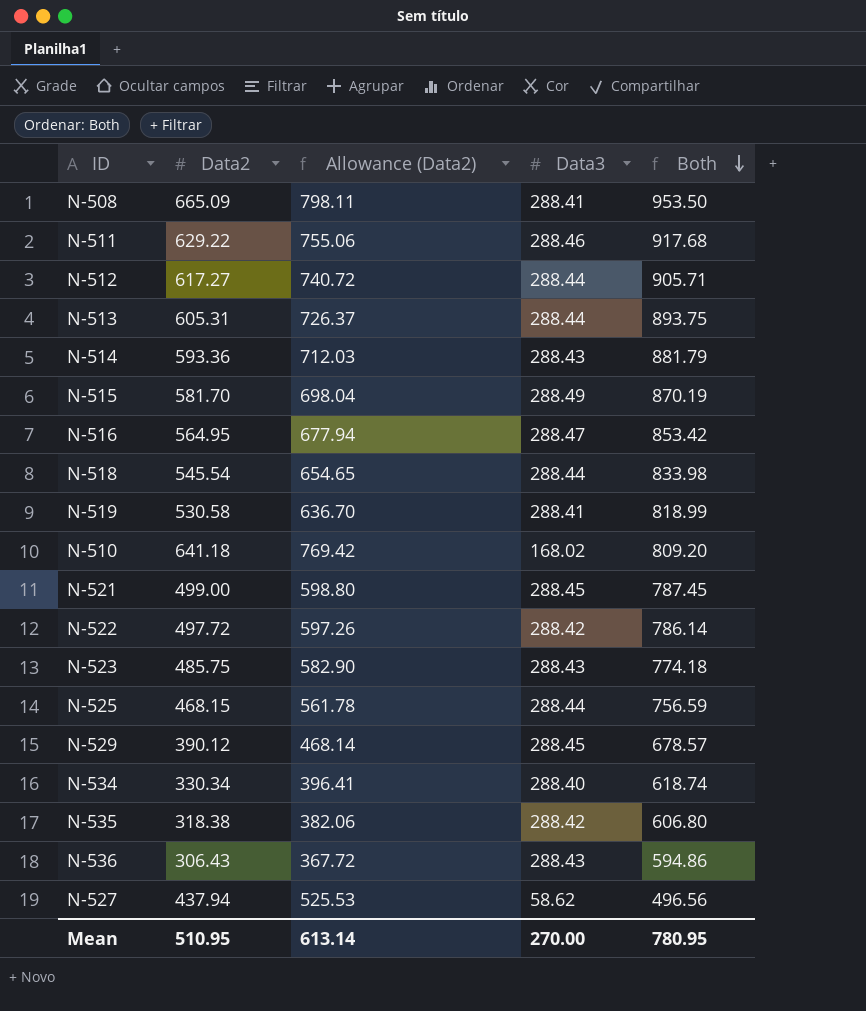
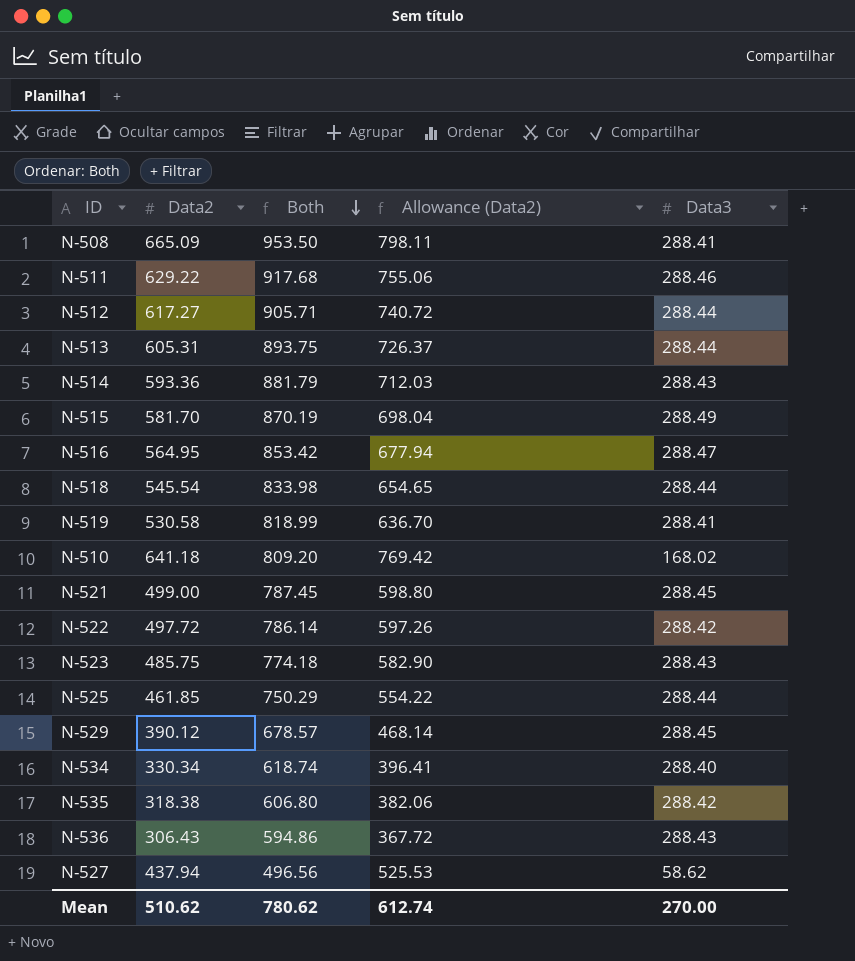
column Both | position: 5 -> 3
N-525 | Data2: 468.15 -> 461.85
N-525 | Both: 756.59 -> 750.29
N-525 | Allowance (Data2): 561.78 -> 554.22
Mean | Data2: 510.95 -> 510.62
Mean | Both: 780.95 -> 780.62
Mean | Allowance (Data2): 613.14 -> 612.74

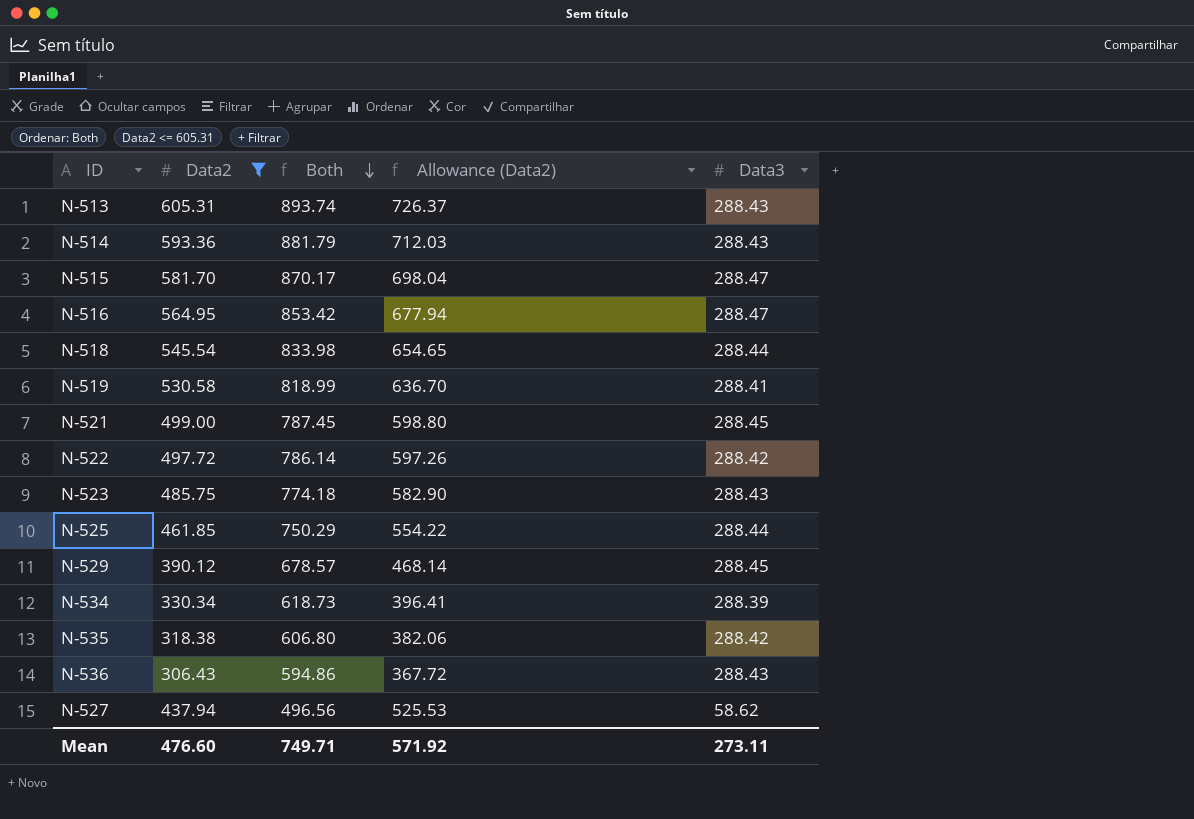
filter: none -> Data2 <= 605.31
N-513 | Both: 893.75 -> 893.74
N-513 | Data3: 288.44 -> 288.43
N-515 | Both: 870.19 -> 870.17
N-515 | Data3: 288.49 -> 288.47
N-534 | Both: 618.74 -> 618.73
N-534 | Data3: 288.40 -> 288.39
Mean | Data2: 510.62 -> 476.60
Mean | Both: 780.62 -> 749.71
Mean | Allowance (Data2): 612.74 -> 571.92
Mean | Data3: 270.00 -> 273.11

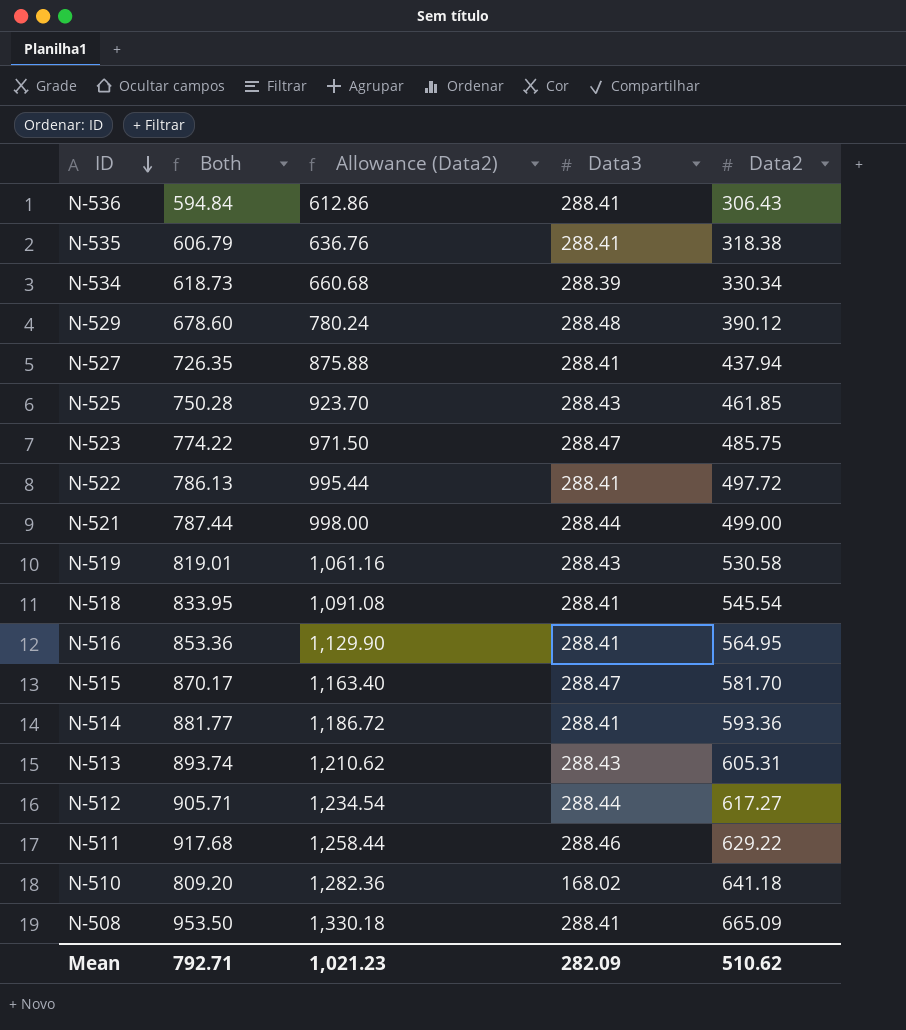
filter: Data2 <= 605.31 -> none
row order: Both descending -> ID descending
column Allowance (Data2) | formula: [Data2] * 1.2 -> [Data2] * 2
column Data2 | position: 2 -> 5
N-536 | Both: 594.86 -> 594.84
N-536 | Data3: 288.43 -> 288.41
N-535 | Both: 606.80 -> 606.79
N-535 | Data3: 288.42 -> 288.41
N-529 | Both: 678.57 -> 678.60
N-529 | Data3: 288.45 -> 288.48
N-527 | Both: 496.56 -> 726.35
N-527 | Data3: 58.62 -> 288.41
N-525 | Both: 750.29 -> 750.28
N-525 | Data3: 288.44 -> 288.43
N-523 | Both: 774.18 -> 774.22
N-523 | Data3: 288.43 -> 288.47
N-522 | Both: 786.14 -> 786.13
N-522 | Data3: 288.42 -> 288.41
N-521 | Both: 787.45 -> 787.44
N-521 | Data3: 288.45 -> 288.44
N-519 | Both: 818.99 -> 819.01
N-519 | Data3: 288.41 -> 288.43
N-518 | Both: 833.98 -> 833.95
N-518 | Data3: 288.44 -> 288.41
N-516 | Both: 853.42 -> 853.36
N-516 | Data3: 288.47 -> 288.41
N-514 | Both: 881.79 -> 881.77
N-514 | Data3: 288.43 -> 288.41
Mean | Both: 749.71 -> 792.71
Mean | Allowance (Data2): 571.92 -> 1,021.23
Mean | Data3: 273.11 -> 282.09
Mean | Data2: 476.60 -> 510.62

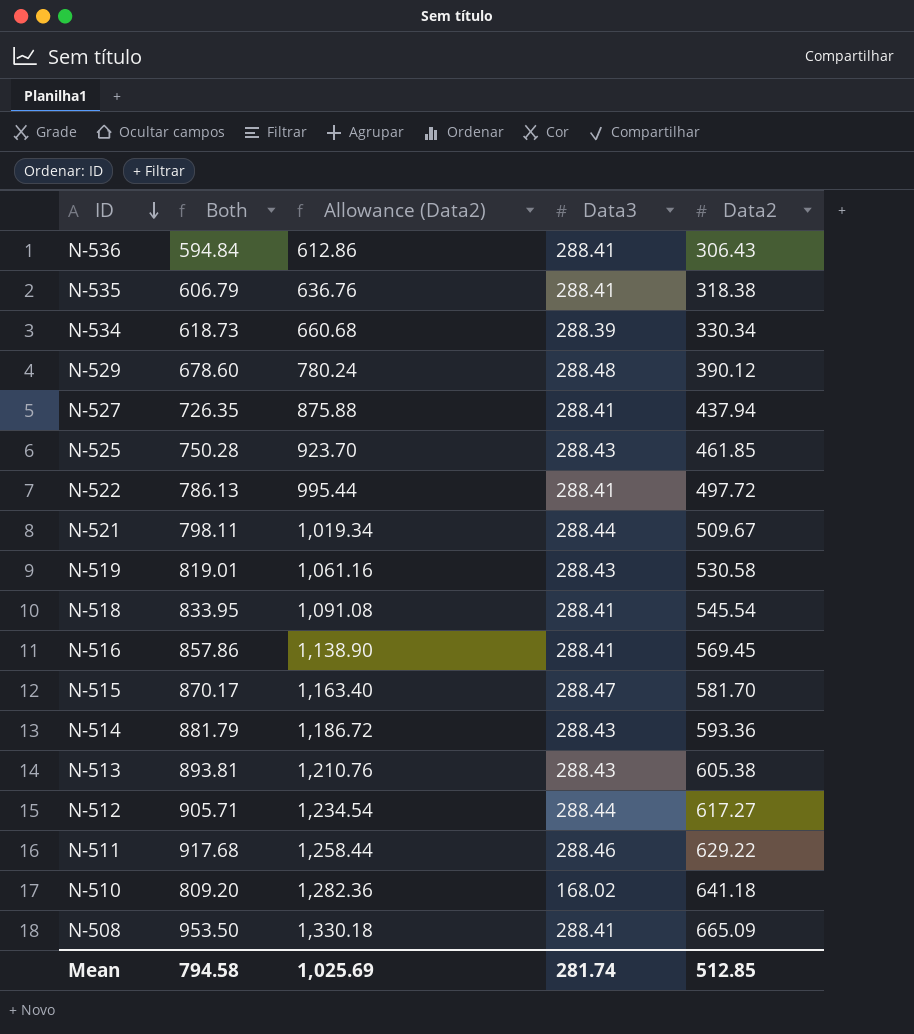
row N-523: 774.22 | 971.50 | 288.47 | 485.75 -> none
N-521 | Both: 787.44 -> 798.11
N-521 | Allowance (Data2): 998.00 -> 1,019.34
N-521 | Data2: 499.00 -> 509.67
N-516 | Both: 853.36 -> 857.86
N-516 | Allowance (Data2): 1,129.90 -> 1,138.90
N-516 | Data2: 564.95 -> 569.45
N-514 | Both: 881.77 -> 881.79
N-514 | Data3: 288.41 -> 288.43
N-513 | Both: 893.74 -> 893.81
N-513 | Allowance (Data2): 1,210.62 -> 1,210.76
N-513 | Data2: 605.31 -> 605.38
Mean | Both: 792.71 -> 794.58
Mean | Allowance (Data2): 1,021.23 -> 1,025.69
Mean | Data3: 282.09 -> 281.74
Mean | Data2: 510.62 -> 512.85

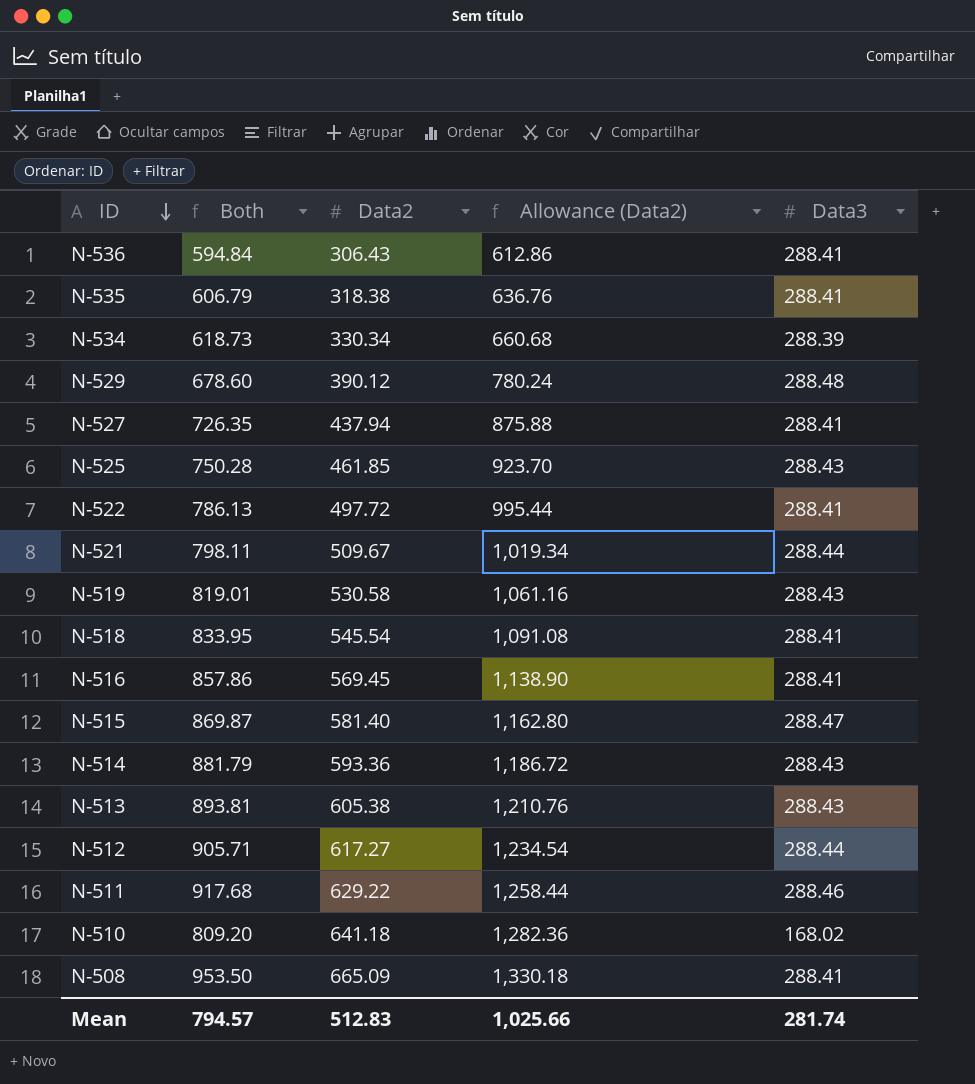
column Data2 | position: 5 -> 3
N-515 | Both: 870.17 -> 869.87
N-515 | Data2: 581.70 -> 581.40
N-515 | Allowance (Data2): 1,163.40 -> 1,162.80
Mean | Both: 794.58 -> 794.57
Mean | Data2: 512.85 -> 512.83
Mean | Allowance (Data2): 1,025.69 -> 1,025.66

